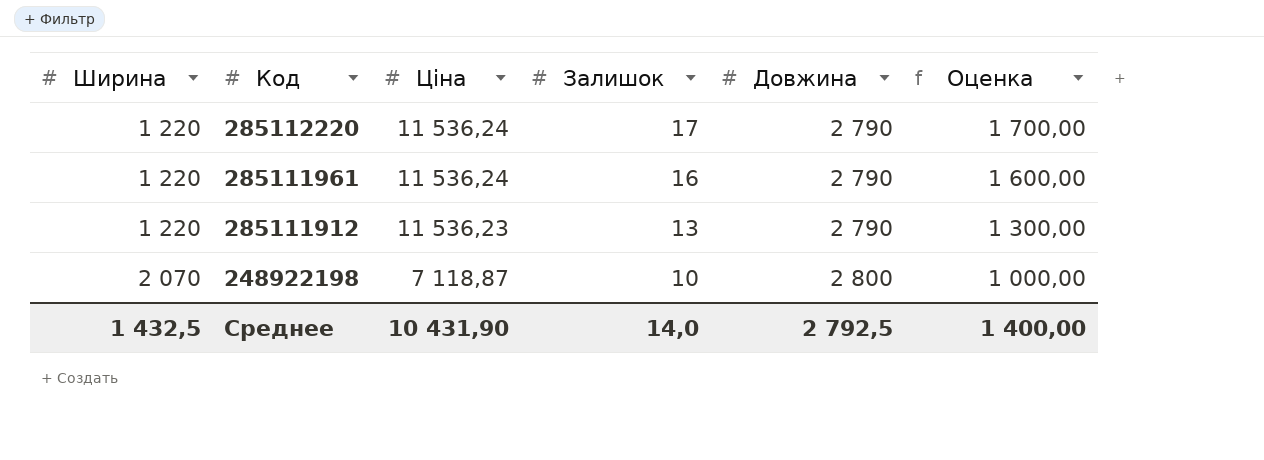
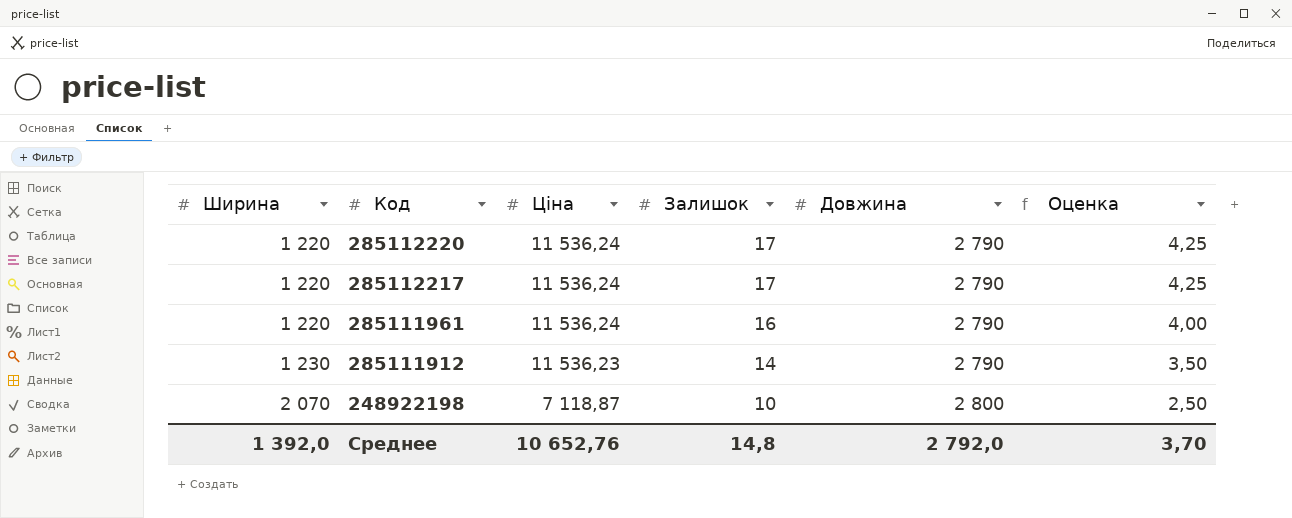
column Оценка | formula: [Залишок] * 100 -> [Залишок] * 0,25
row 285112217: none -> 1 220 | 11 536,24 | 17 | 2 790 | 4,25
285111912 | Ширина: 1 220 -> 1 230
285111912 | Залишок: 13 -> 14
Среднее | Ширина: 1 432,5 -> 1 392,0
Среднее | Ціна: 10 431,90 -> 10 652,76
Среднее | Залишок: 14,0 -> 14,8
Среднее | Довжина: 2 792,5 -> 2 792,0
Среднее | Оценка: 1 400,00 -> 3,70

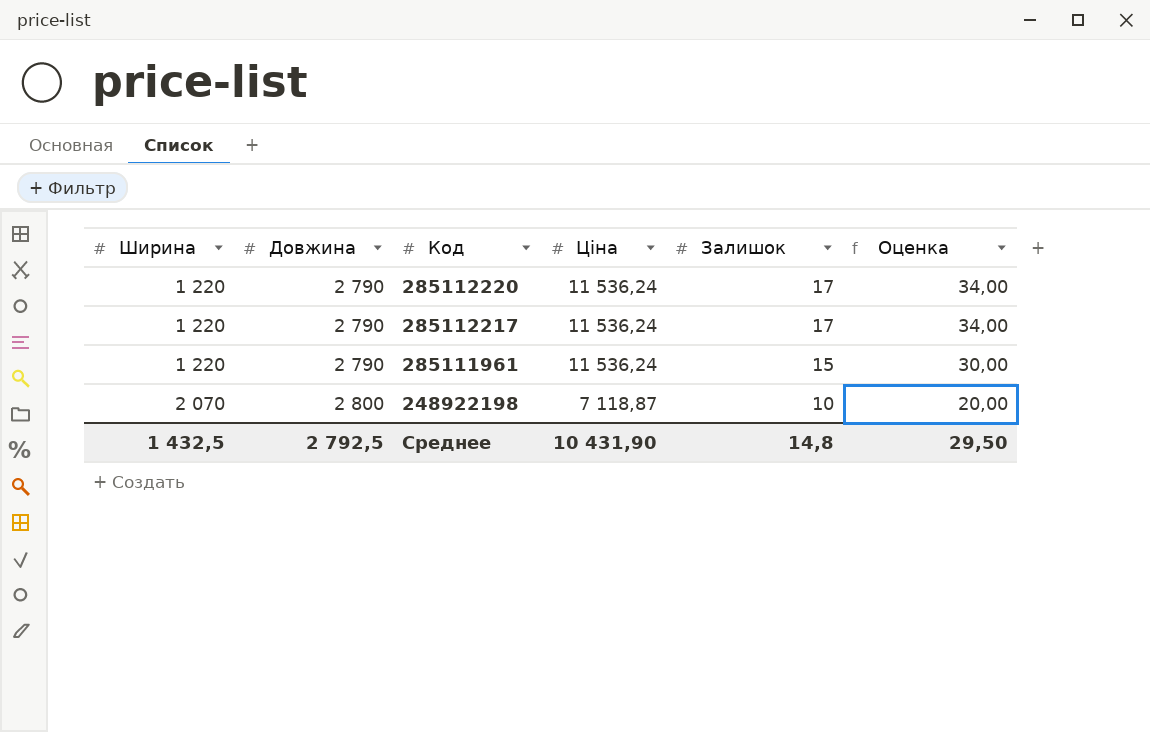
column Довжина | position: 5 -> 2
column Оценка | formula: [Залишок] * 0,25 -> [Залишок] * 2
row 285111912: 1 230 | 11 536,23 | 14 | 2 790 | 3,50 -> none
285111961 | Залишок: 16 -> 15
Среднее | Ширина: 1 392,0 -> 1 432,5
Среднее | Довжина: 2 792,0 -> 2 792,5
Среднее | Ціна: 10 652,76 -> 10 431,90
Среднее | Оценка: 3,70 -> 29,50

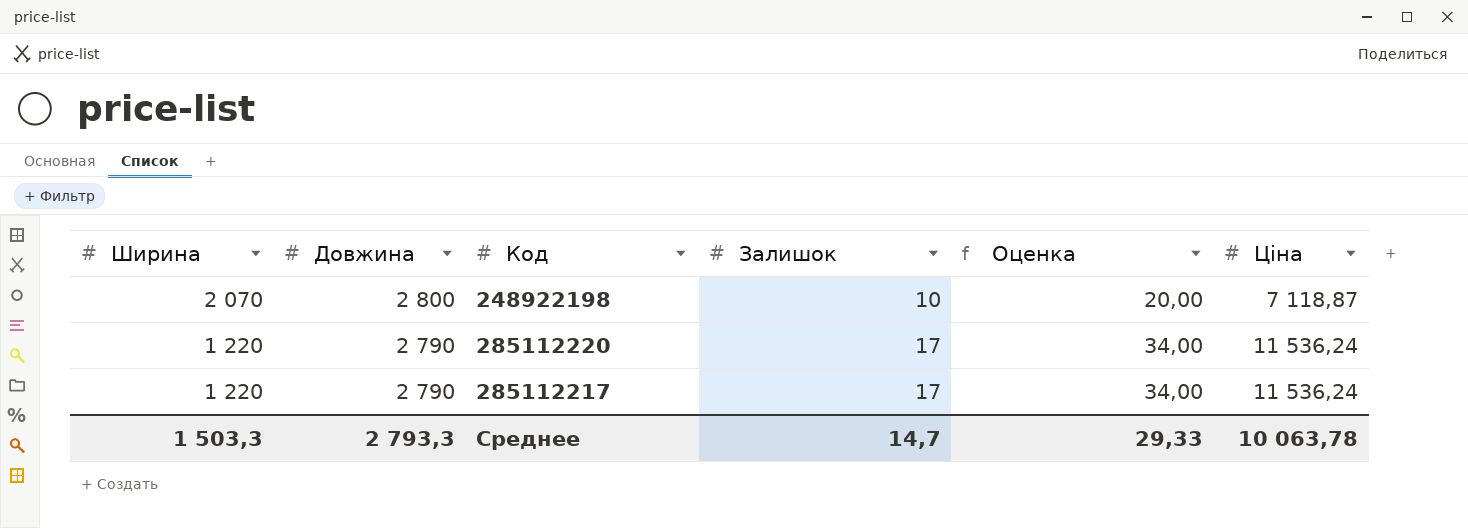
row order: Ширина ascending -> Ширина descending
column Ціна | position: 4 -> 6
row 285111961: 1 220 | 2 790 | 11 536,24 | 15 | 30,00 -> none
Среднее | Ширина: 1 432,5 -> 1 503,3
Среднее | Довжина: 2 792,5 -> 2 793,3
Среднее | Залишок: 14,8 -> 14,7
Среднее | Оценка: 29,50 -> 29,33
Среднее | Ціна: 10 431,90 -> 10 063,78

